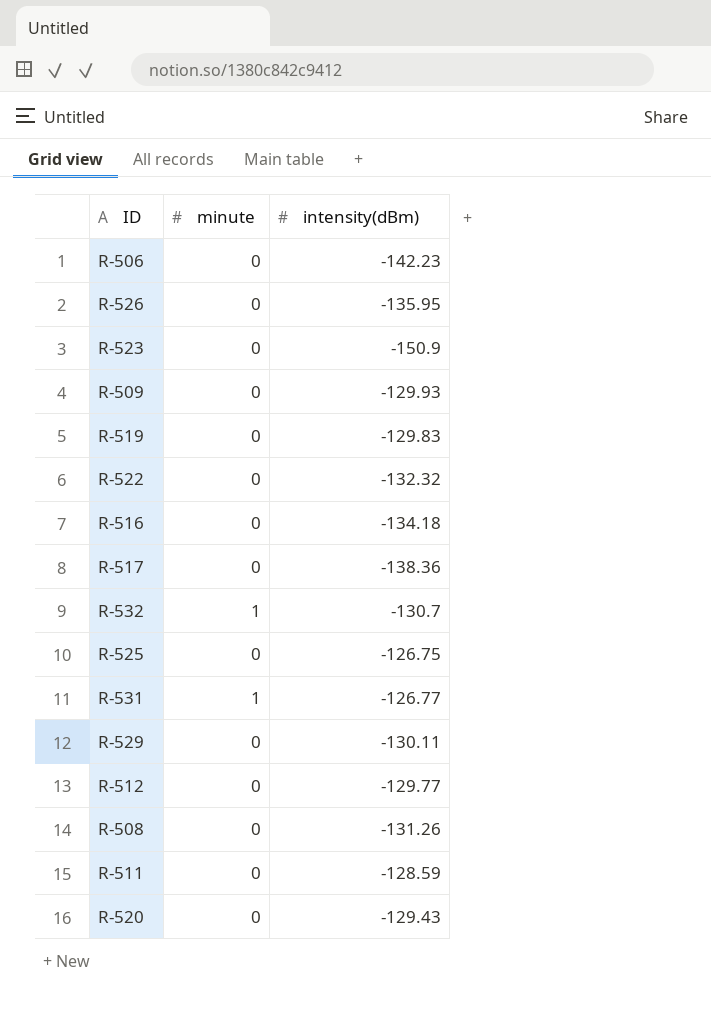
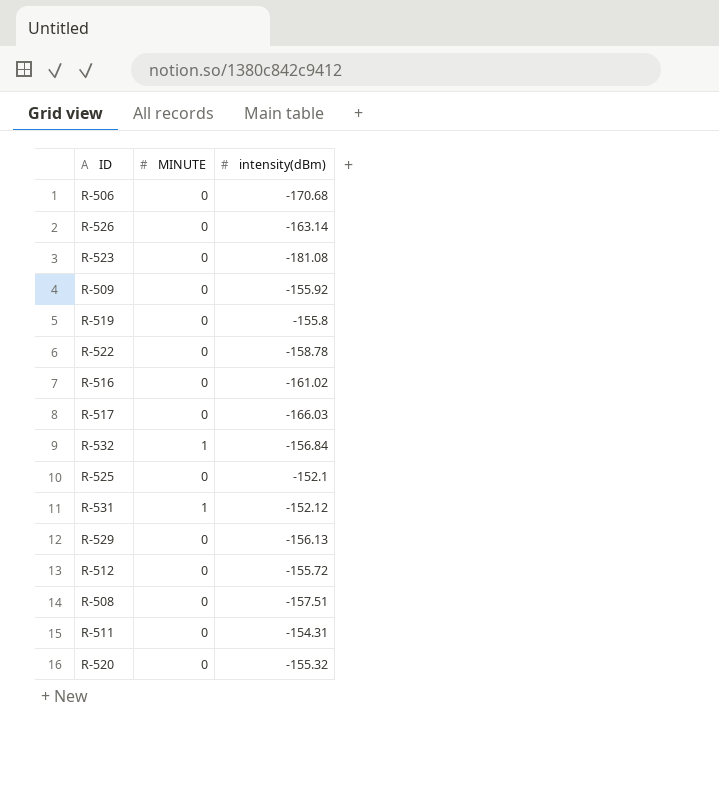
column name: minute -> MINUTE
R-506 | intensity(dBm): -142.23 -> -170.68
R-526 | intensity(dBm): -135.95 -> -163.14
R-523 | intensity(dBm): -150.9 -> -181.08
R-509 | intensity(dBm): -129.93 -> -155.92
R-519 | intensity(dBm): -129.83 -> -155.8
R-522 | intensity(dBm): -132.32 -> -158.78
R-516 | intensity(dBm): -134.18 -> -161.02
R-517 | intensity(dBm): -138.36 -> -166.03
R-532 | intensity(dBm): -130.7 -> -156.84
R-525 | intensity(dBm): -126.75 -> -152.1
R-531 | intensity(dBm): -126.77 -> -152.12
R-529 | intensity(dBm): -130.11 -> -156.13
R-512 | intensity(dBm): -129.77 -> -155.72
R-508 | intensity(dBm): -131.26 -> -157.51
R-511 | intensity(dBm): -128.59 -> -154.31
R-520 | intensity(dBm): -129.43 -> -155.32

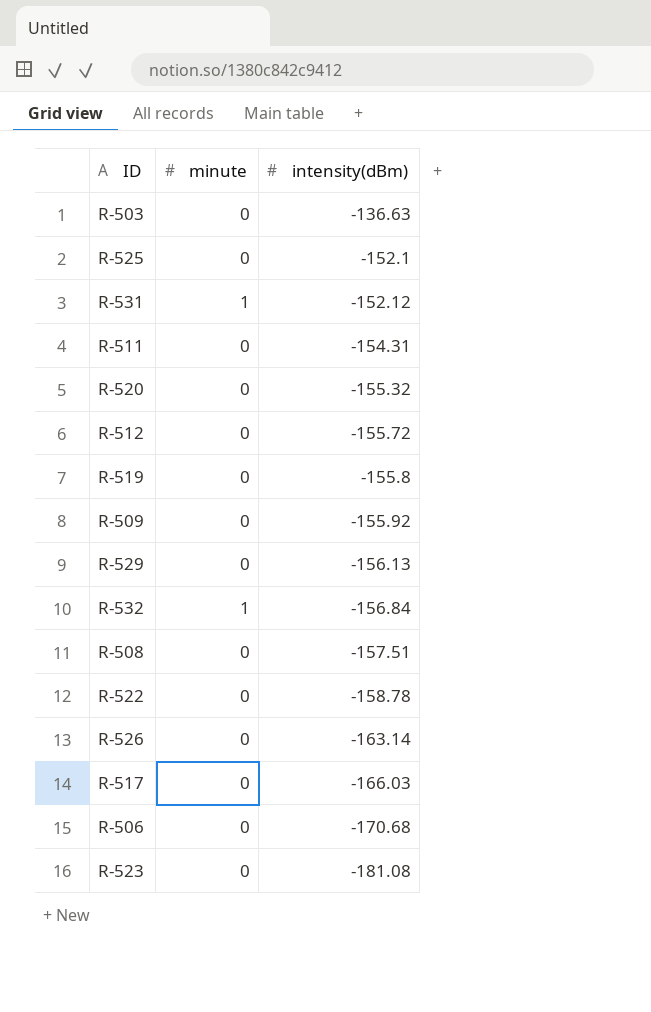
row order: none -> intensity(dBm) descending
column name: MINUTE -> minute
row R-516: 0 | -161.02 -> none
row R-503: none -> 0 | -136.63

